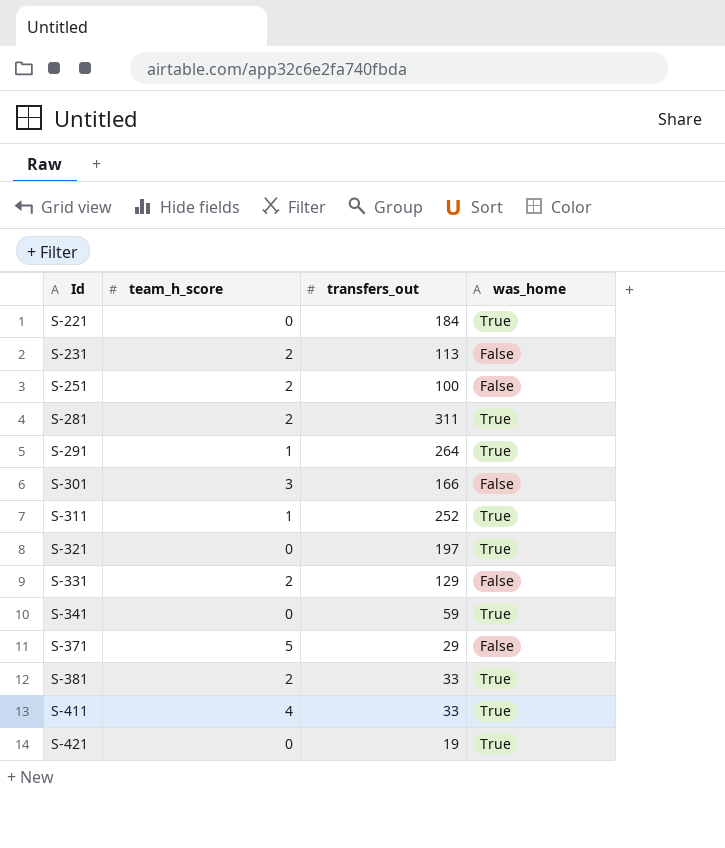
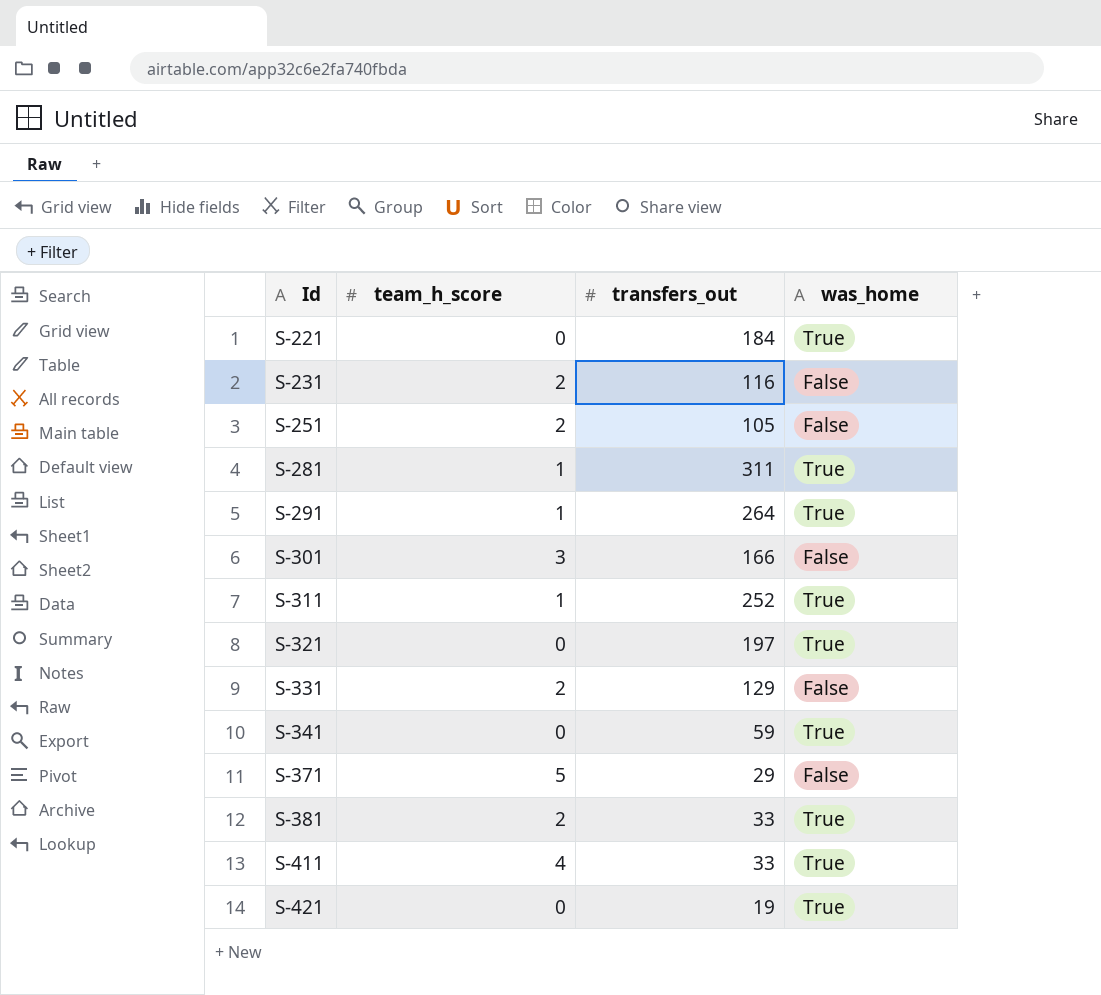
S-231 | transfers_out: 113 -> 116
S-251 | transfers_out: 100 -> 105
S-281 | team_h_score: 2 -> 1

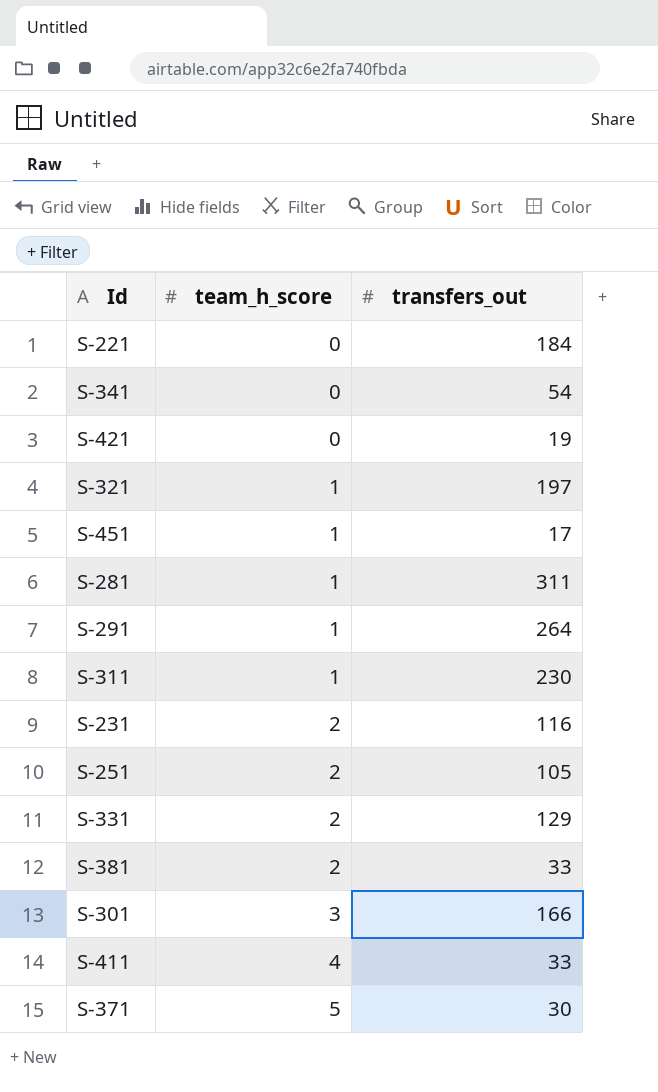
row order: Id ascending -> team_h_score ascending
column was_home | position: 4 -> none
S-341 | transfers_out: 59 -> 54
S-321 | team_h_score: 0 -> 1
row S-451: none -> 1 | 17
S-311 | transfers_out: 252 -> 230
S-371 | transfers_out: 29 -> 30

